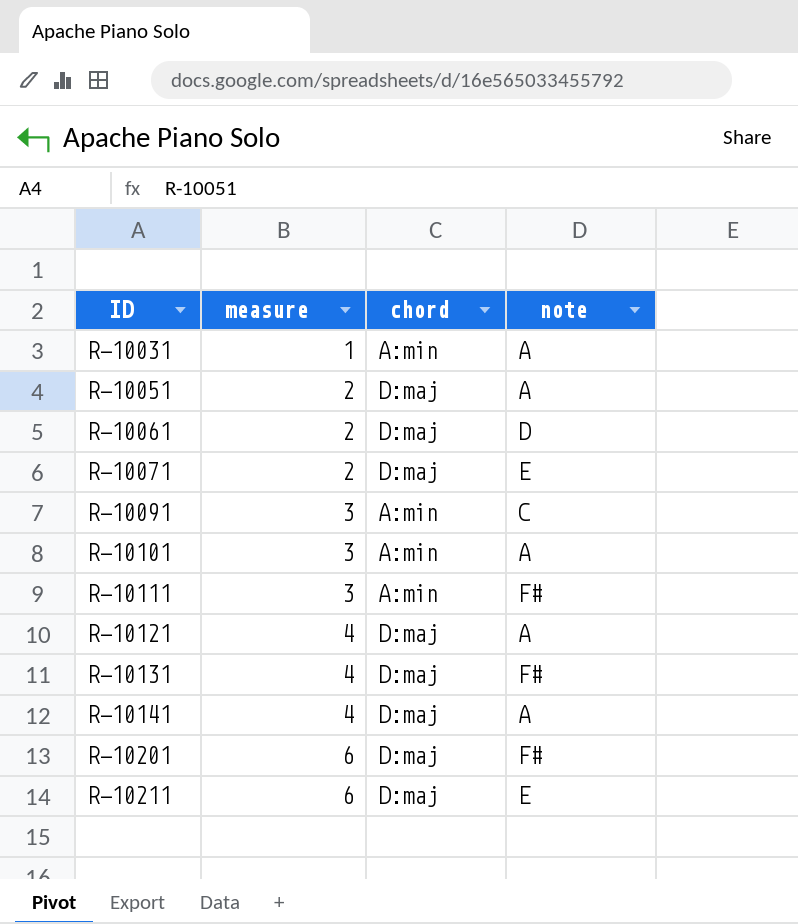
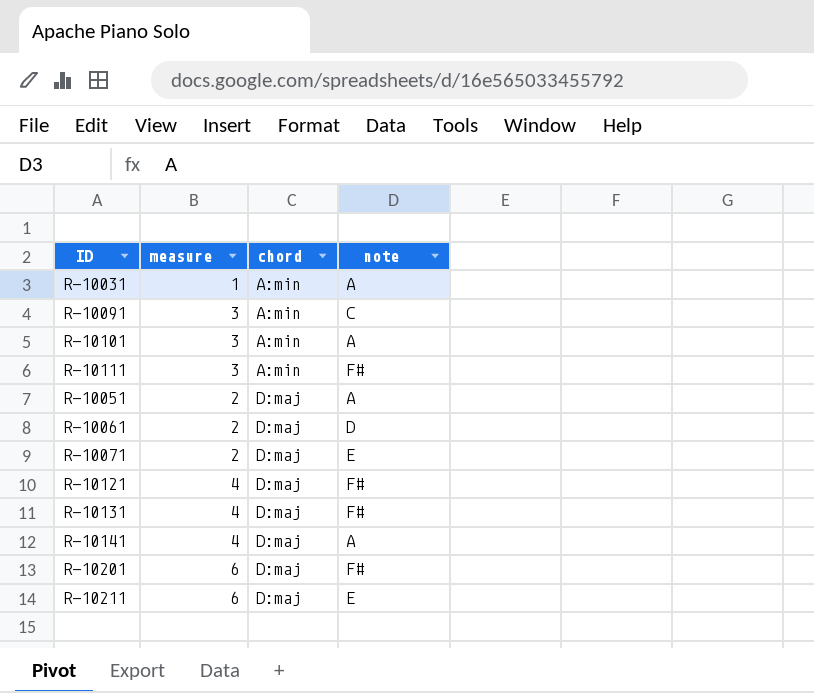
row order: ID ascending -> chord ascending
R-10121 | note: A -> F#

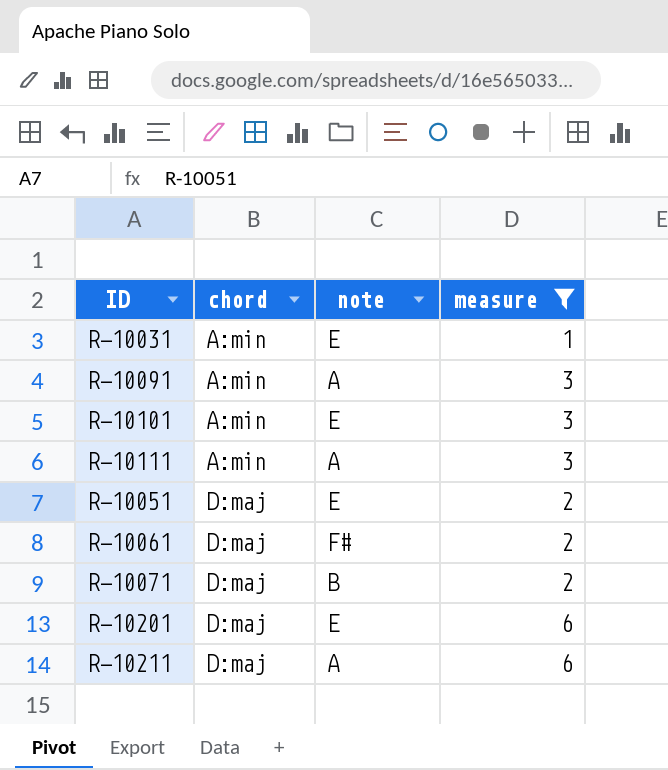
filter: none -> measure != 4
column measure | position: 2 -> 4
R-10031 | note: A -> E
R-10091 | note: C -> A
R-10101 | note: A -> E
R-10111 | note: F# -> A
R-10051 | note: A -> E
R-10061 | note: D -> F#
R-10071 | note: E -> B
R-10201 | note: F# -> E
R-10211 | note: E -> A

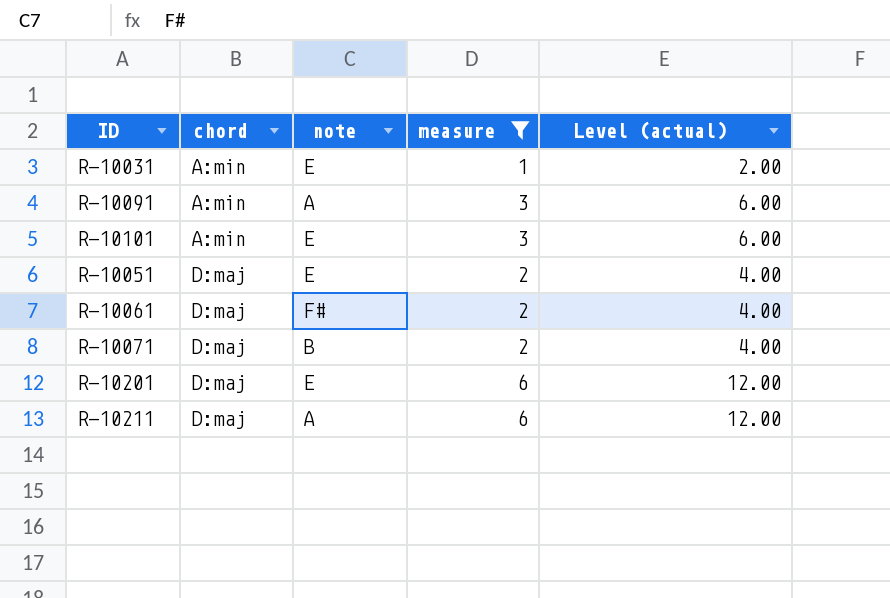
column Level (actual) | formula: none -> [measure] * 2
row R-10111: A:min | A | 3 -> none

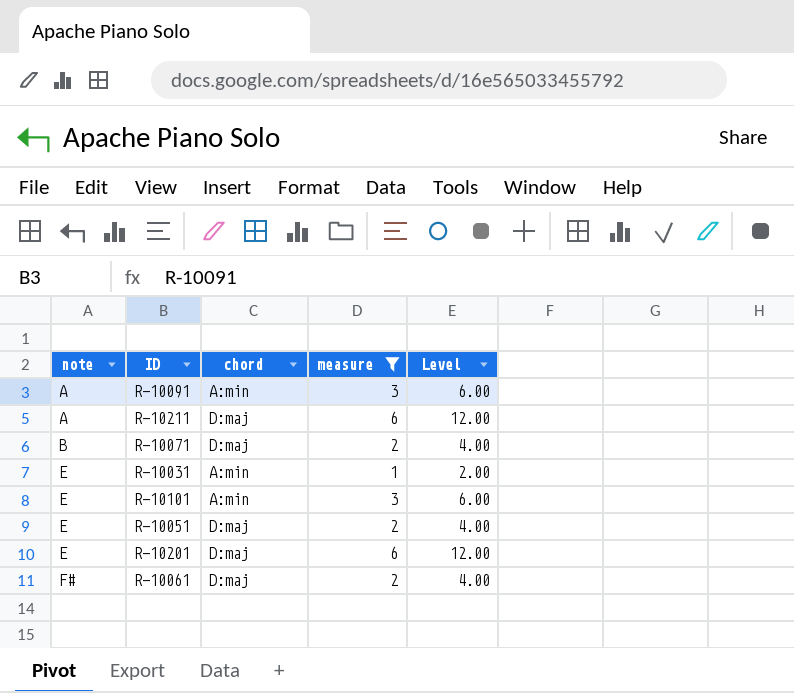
row order: chord ascending -> note ascending
column note | position: 3 -> 1
column name: Level (actual) -> Level

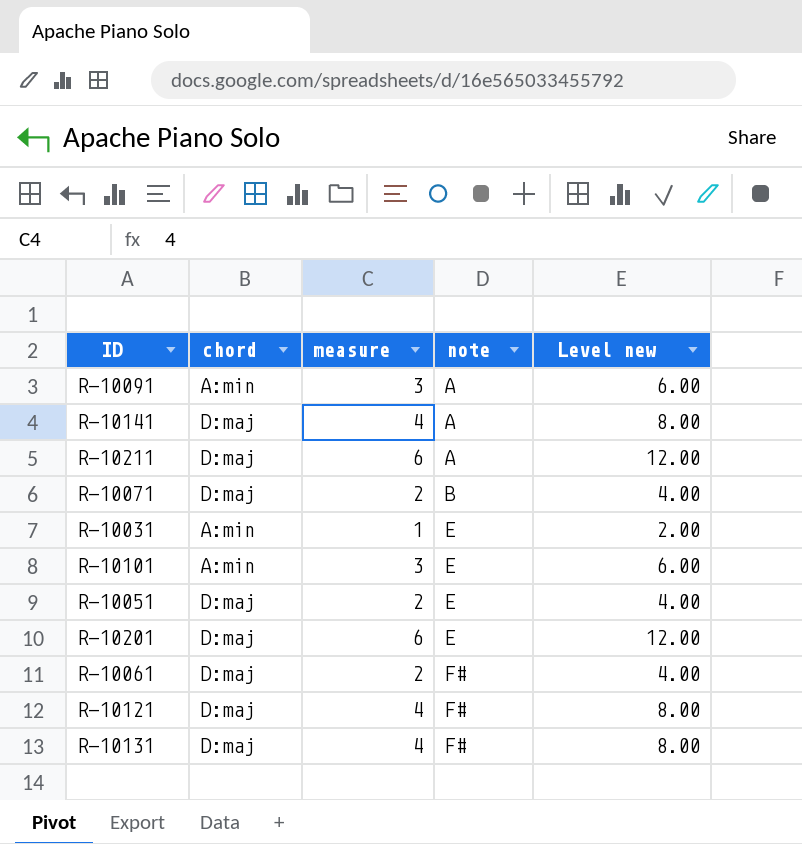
filter: measure != 4 -> none
column note | position: 1 -> 4
column name: Level -> Level new

